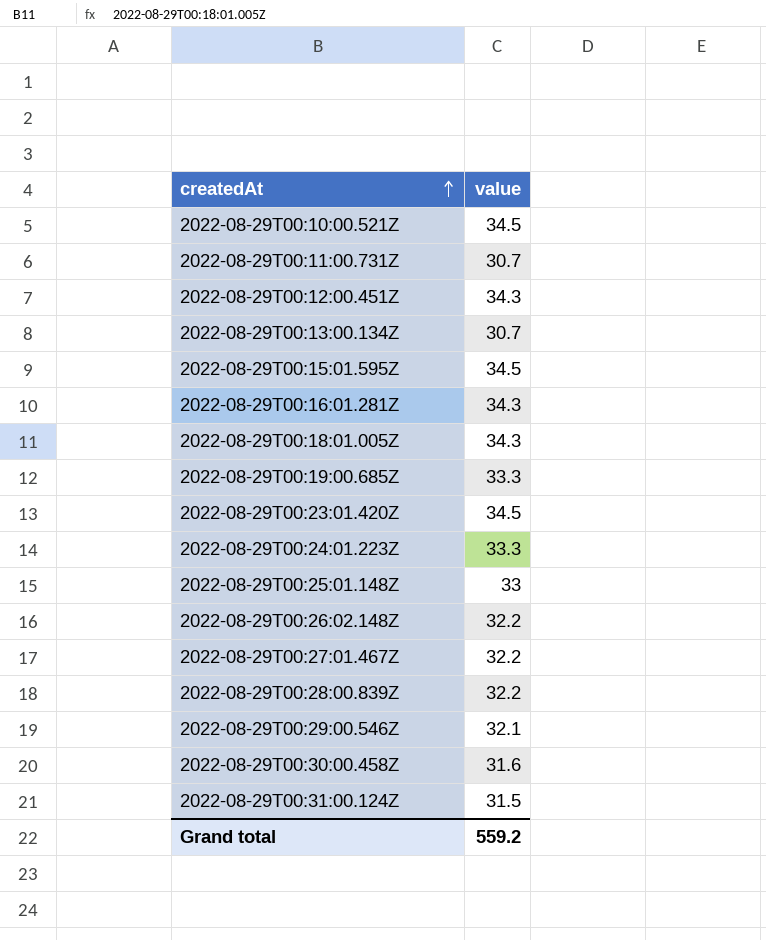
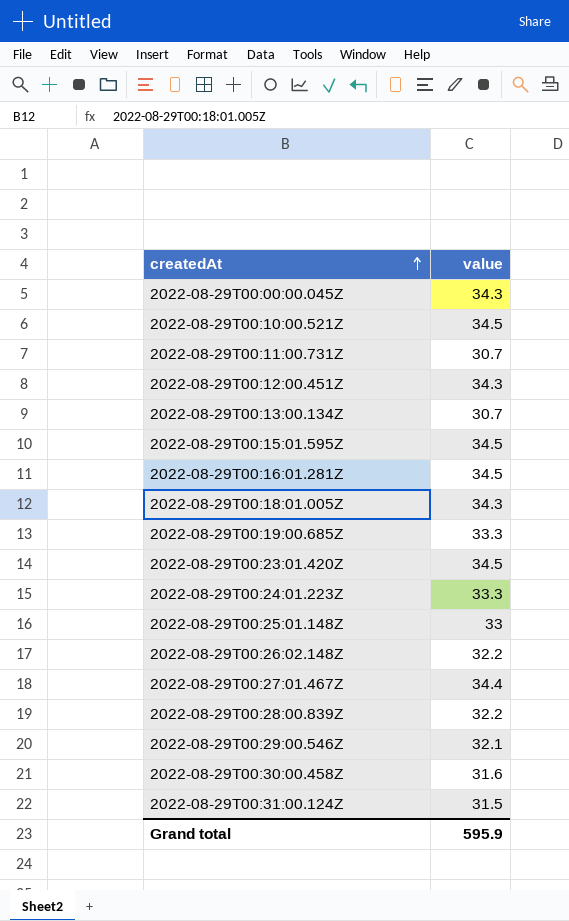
row 2022-08-29T00:00:00.045Z: none -> 34.3
2022-08-29T00:16:01.281Z | value: 34.3 -> 34.5
2022-08-29T00:27:01.467Z | value: 32.2 -> 34.4
Grand total | value: 559.2 -> 595.9

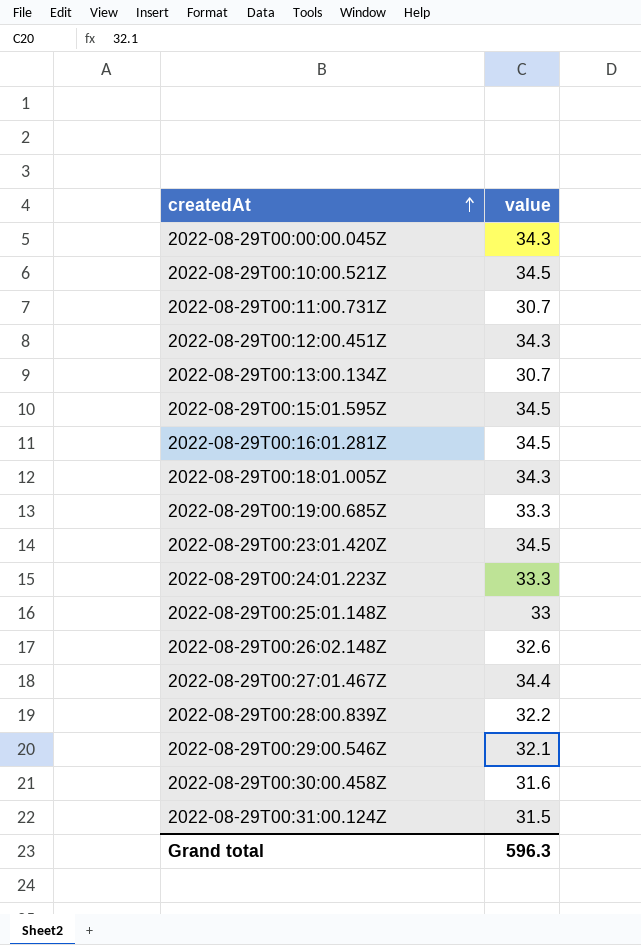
2022-08-29T00:26:02.148Z | value: 32.2 -> 32.6
Grand total | value: 595.9 -> 596.3

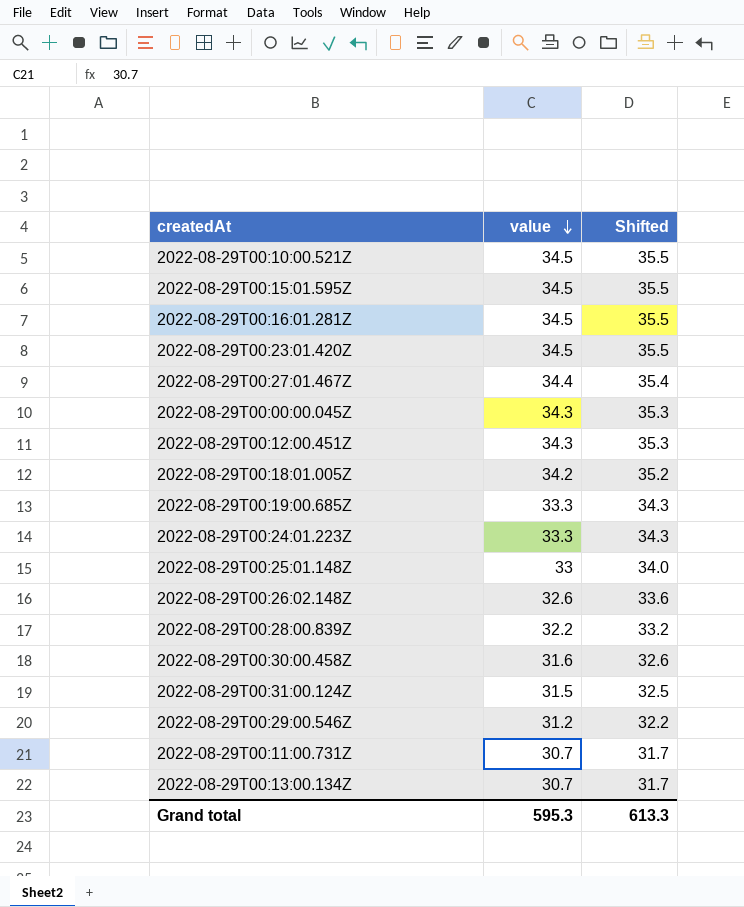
row order: createdAt ascending -> value descending
column Shifted | formula: none -> [value] + 1
2022-08-29T00:18:01.005Z | value: 34.3 -> 34.2
2022-08-29T00:29:00.546Z | value: 32.1 -> 31.2
Grand total | value: 596.3 -> 595.3

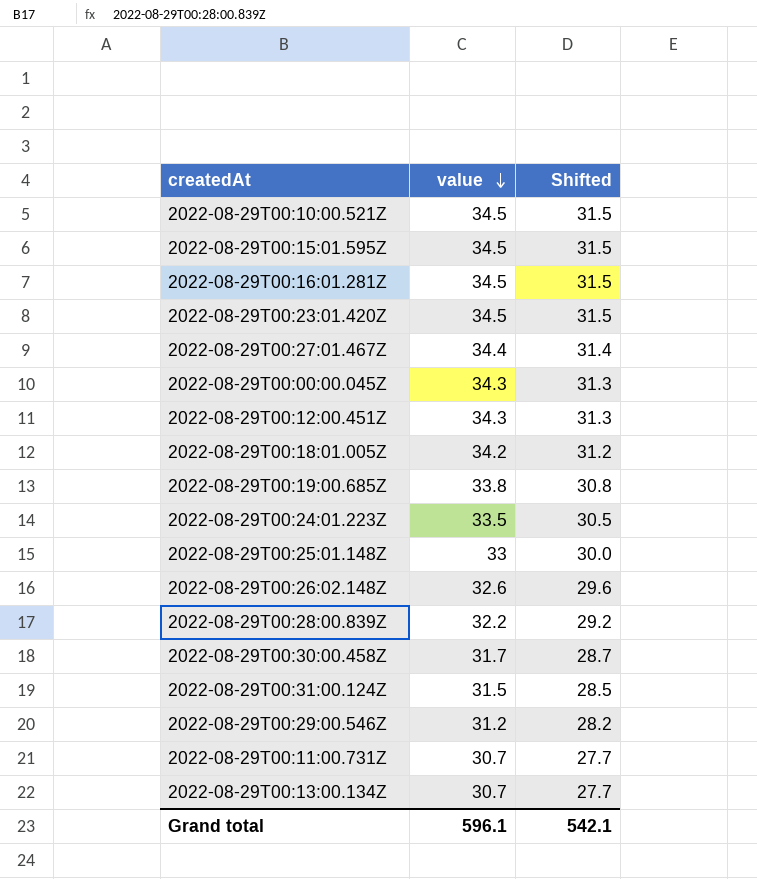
column Shifted | formula: [value] + 1 -> [value] - 3
2022-08-29T00:19:00.685Z | value: 33.3 -> 33.8
2022-08-29T00:24:01.223Z | value: 33.3 -> 33.5
2022-08-29T00:30:00.458Z | value: 31.6 -> 31.7
Grand total | value: 595.3 -> 596.1
Grand total | Shifted: 613.3 -> 542.1

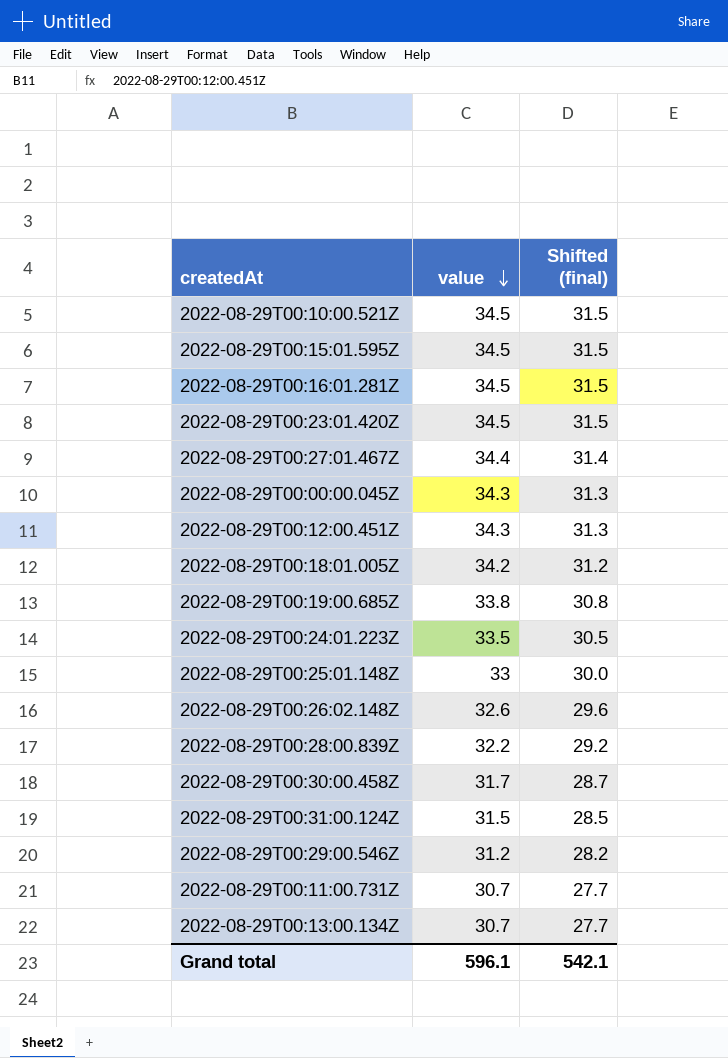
column name: Shifted -> Shifted (final)

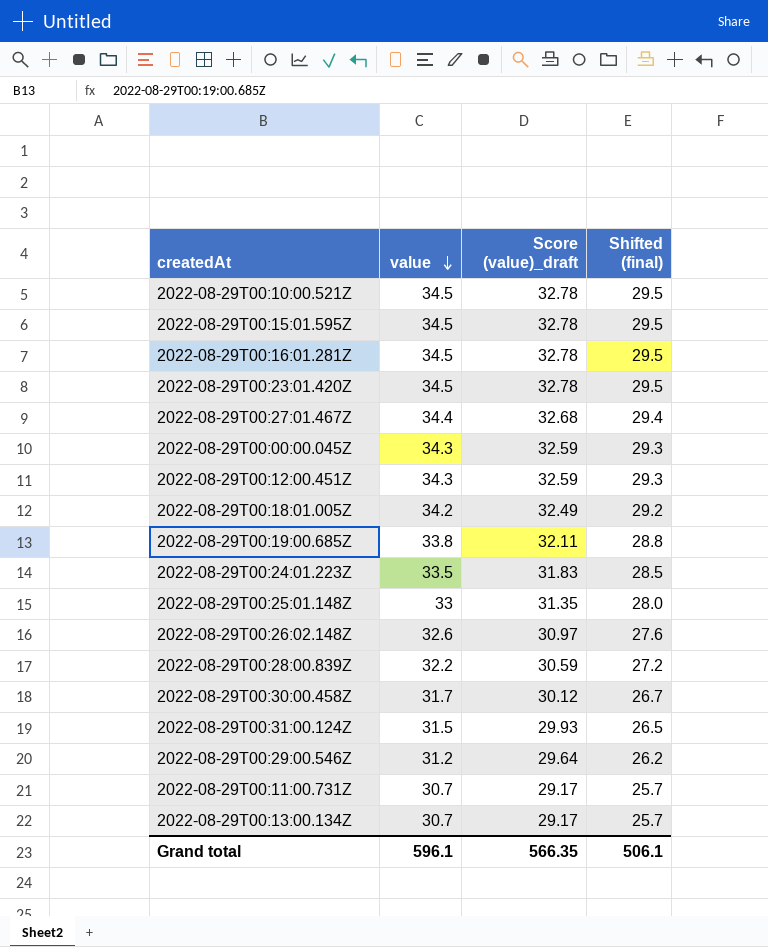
column Score (value)_draft | formula: none -> [value] * 0.95
column Shifted (final) | formula: [value] - 3 -> [value] - 5
Grand total | Shifted (final): 542.1 -> 506.1

